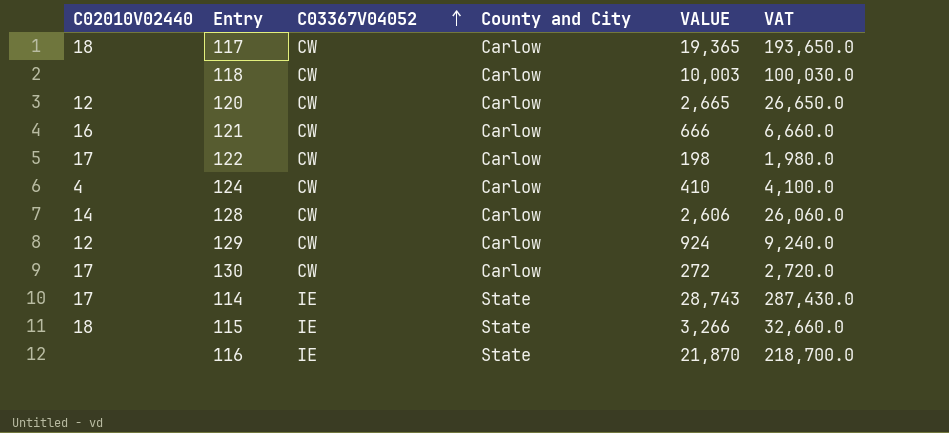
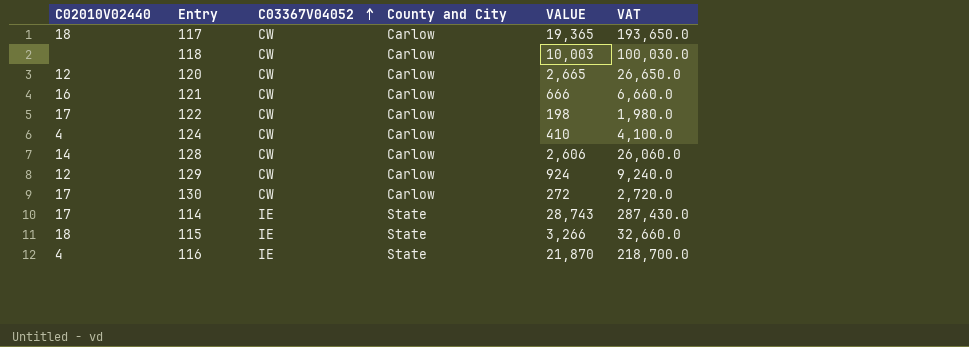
116 | C02010V02440: none -> 4

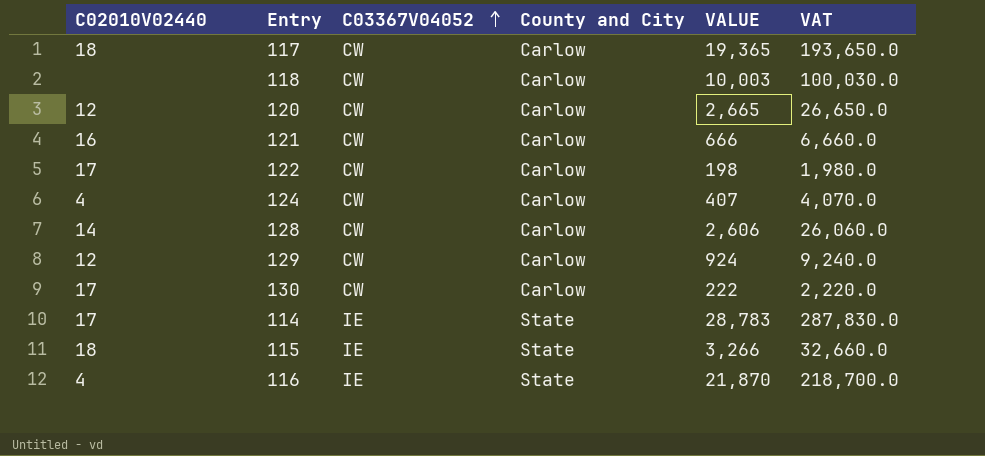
124 | VALUE: 410 -> 407
124 | VAT: 4,100.0 -> 4,070.0
130 | VALUE: 272 -> 222
130 | VAT: 2,720.0 -> 2,220.0
114 | VALUE: 28,743 -> 28,783
114 | VAT: 287,430.0 -> 287,830.0

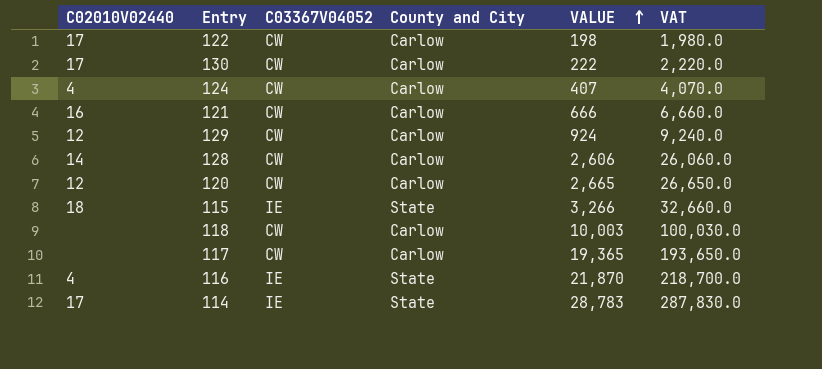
row order: C03367V04052 ascending -> VALUE ascending
117 | C02010V02440: 18 -> none

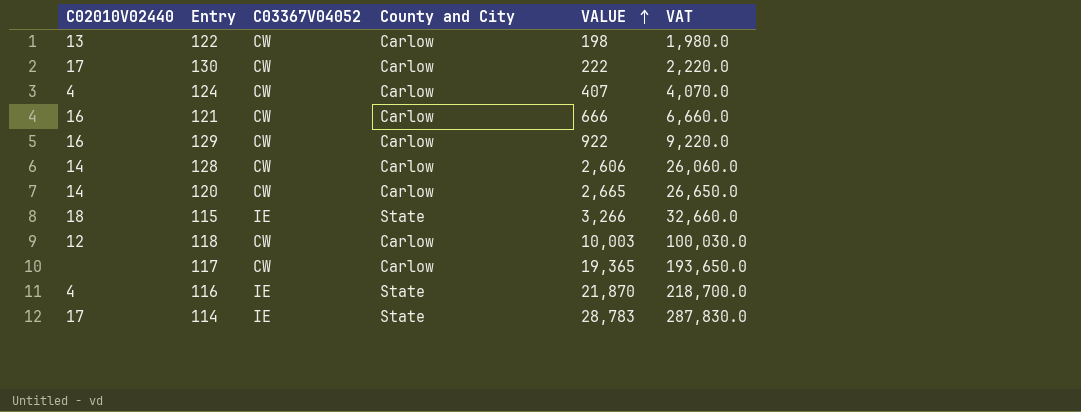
122 | C02010V02440: 17 -> 13
129 | C02010V02440: 12 -> 16
129 | VALUE: 924 -> 922
129 | VAT: 9,240.0 -> 9,220.0
120 | C02010V02440: 12 -> 14
118 | C02010V02440: none -> 12

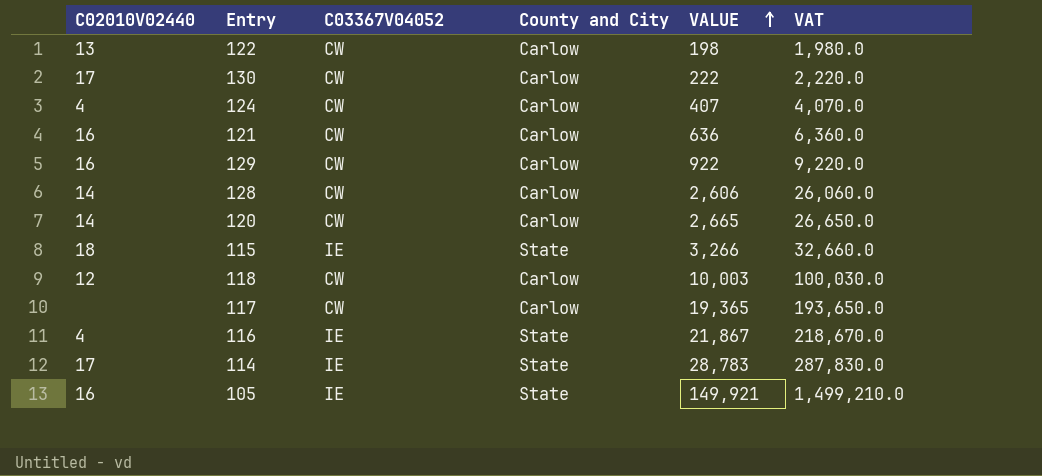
121 | VALUE: 666 -> 636
121 | VAT: 6,660.0 -> 6,360.0
116 | VALUE: 21,870 -> 21,867
116 | VAT: 218,700.0 -> 218,670.0
row 105: none -> 16 | IE | State | 149,921 | 1,499,210.0

